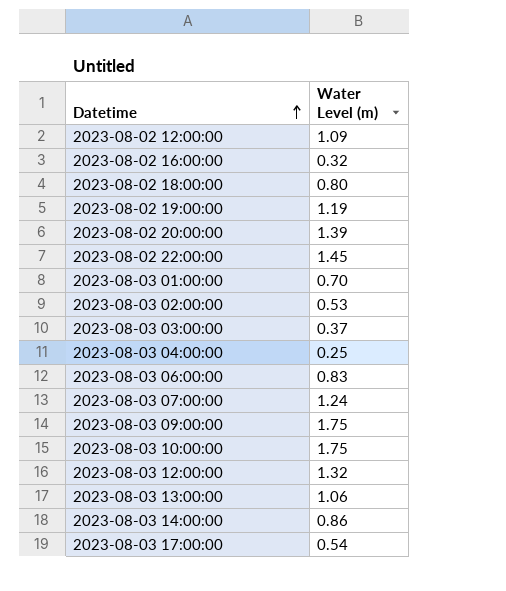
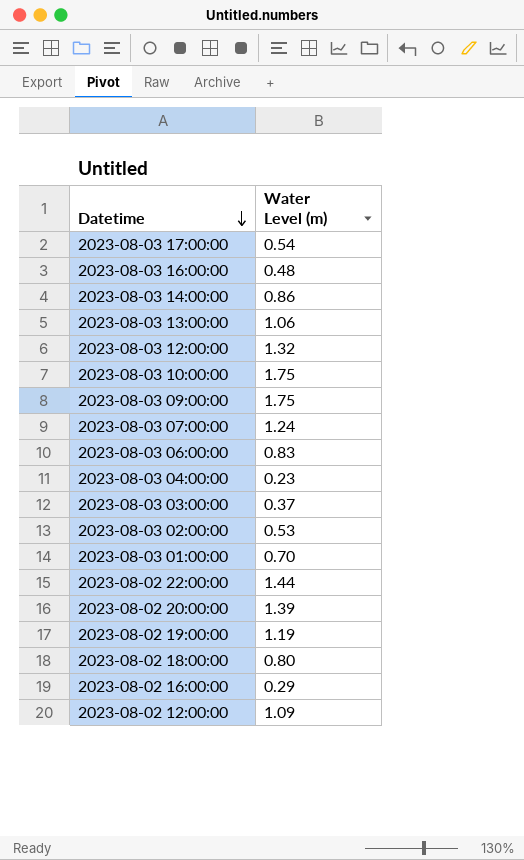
row order: Datetime ascending -> Datetime descending
row 2023-08-03 16:00:00: none -> 0.48
2023-08-03 04:00:00 | Water Level (m): 0.25 -> 0.23
2023-08-02 22:00:00 | Water Level (m): 1.45 -> 1.44
2023-08-02 16:00:00 | Water Level (m): 0.32 -> 0.29

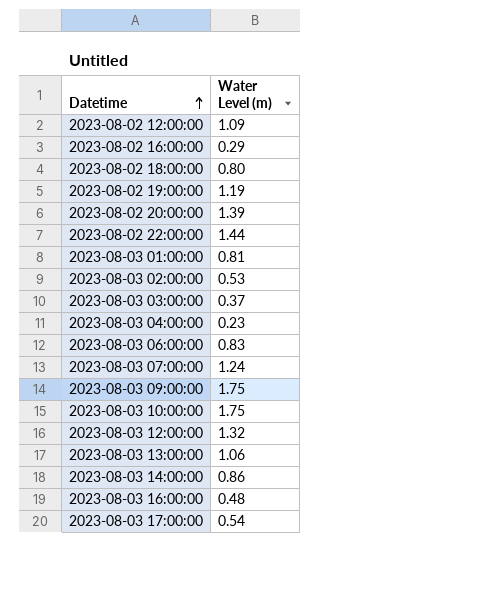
row order: Datetime descending -> Datetime ascending
2023-08-03 01:00:00 | Water Level (m): 0.70 -> 0.81

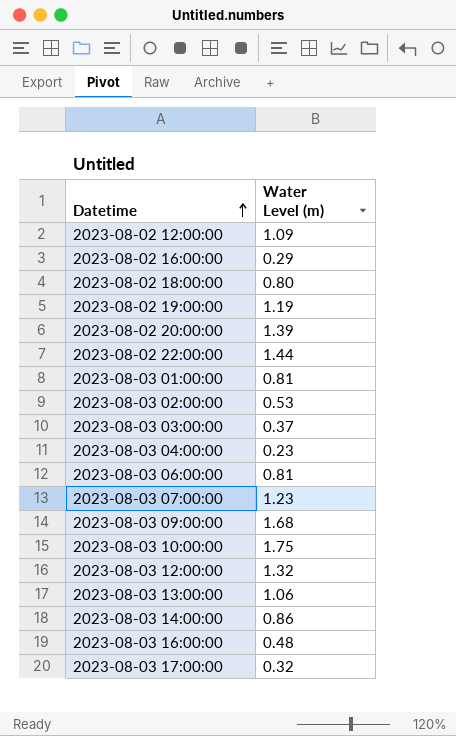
2023-08-03 06:00:00 | Water Level (m): 0.83 -> 0.81
2023-08-03 07:00:00 | Water Level (m): 1.24 -> 1.23
2023-08-03 09:00:00 | Water Level (m): 1.75 -> 1.68
2023-08-03 17:00:00 | Water Level (m): 0.54 -> 0.32

